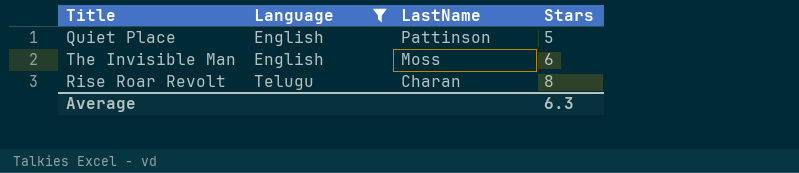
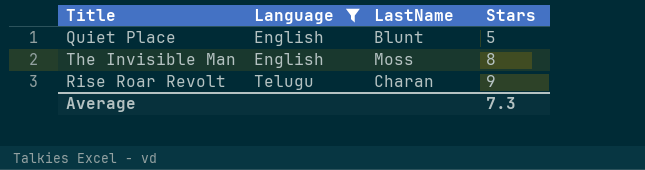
Quiet Place | LastName: Pattinson -> Blunt
The Invisible Man | Stars: 6 -> 8
Rise Roar Revolt | Stars: 8 -> 9
Average | Stars: 6.3 -> 7.3

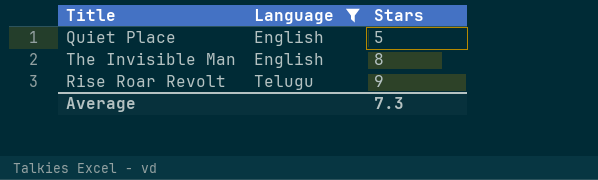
column LastName | position: 3 -> none

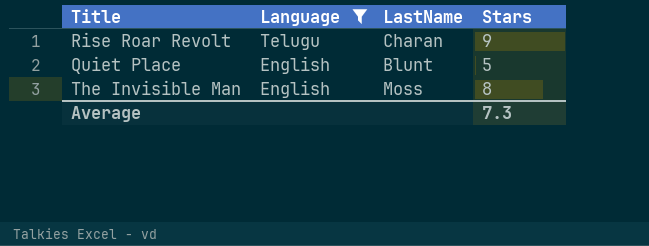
row order: Language ascending -> Language descending
column LastName | position: none -> 3

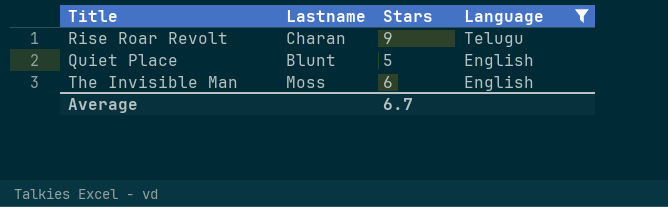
column name: LastName -> Lastname
column Language | position: 2 -> 4
The Invisible Man | Stars: 8 -> 6
Average | Stars: 7.3 -> 6.7

